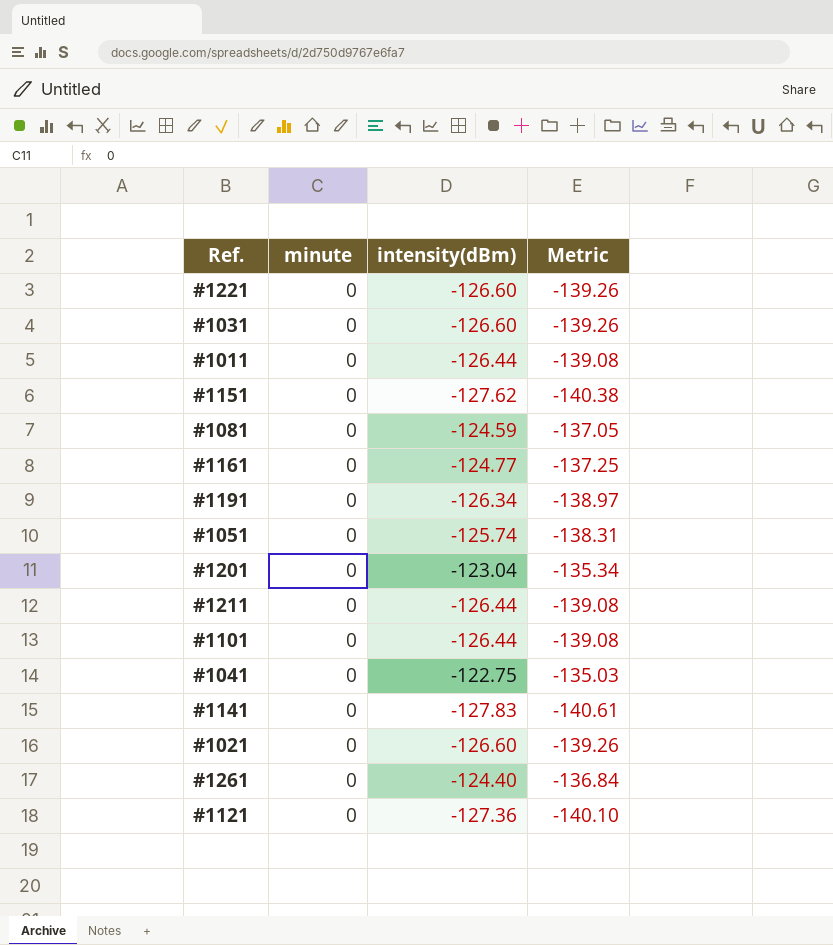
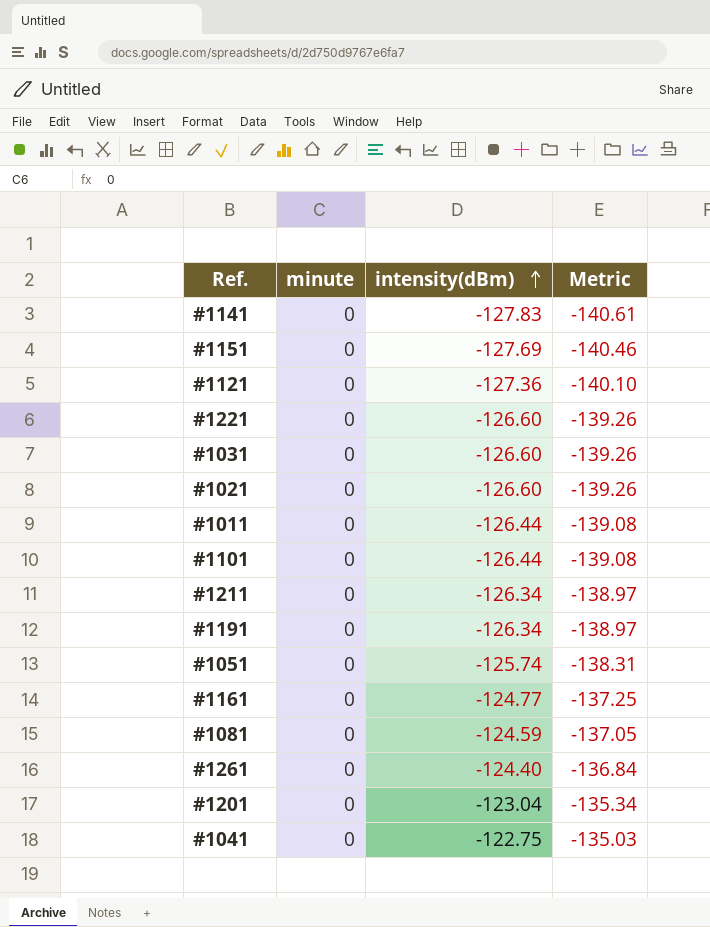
row order: none -> intensity(dBm) ascending
#1151 | intensity(dBm): -127.62 -> -127.69
#1151 | Metric: -140.38 -> -140.46
#1211 | intensity(dBm): -126.44 -> -126.34
#1211 | Metric: -139.08 -> -138.97

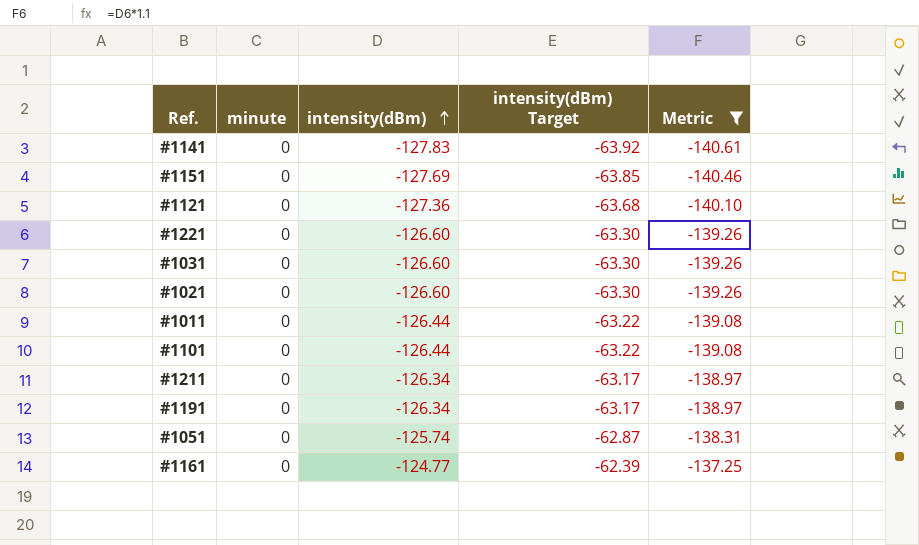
filter: none -> Metric <= -137.25
column intensity(dBm) Target | formula: none -> [intensity(dBm)] * 0.5

